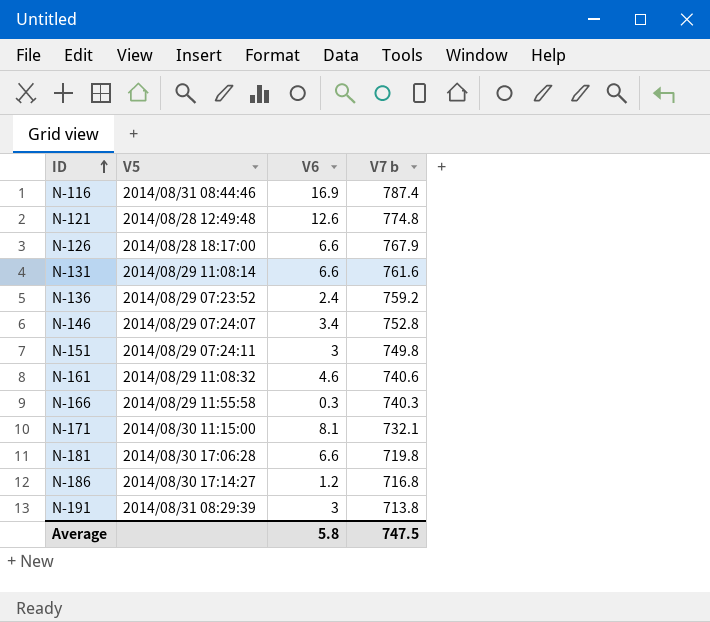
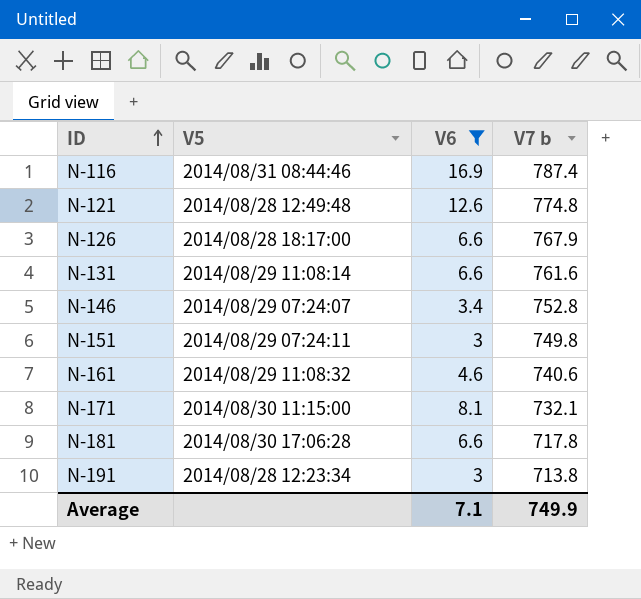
filter: none -> V6 >= 3
N-181 | V7 b: 719.8 -> 717.8
N-191 | V5: 2014/08/31 08:29:39 -> 2014/08/28 12:23:34
Average | V6: 5.8 -> 7.1
Average | V7 b: 747.5 -> 749.9

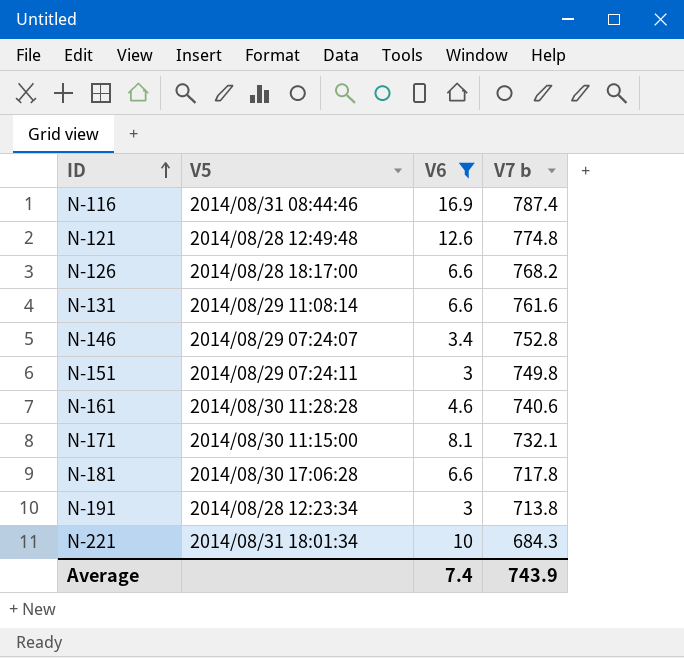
N-126 | V7 b: 767.9 -> 768.2
N-161 | V5: 2014/08/29 11:08:32 -> 2014/08/30 11:28:28
row N-221: none -> 2014/08/31 18:01:34 | 10 | 684.3
Average | V6: 7.1 -> 7.4
Average | V7 b: 749.9 -> 743.9

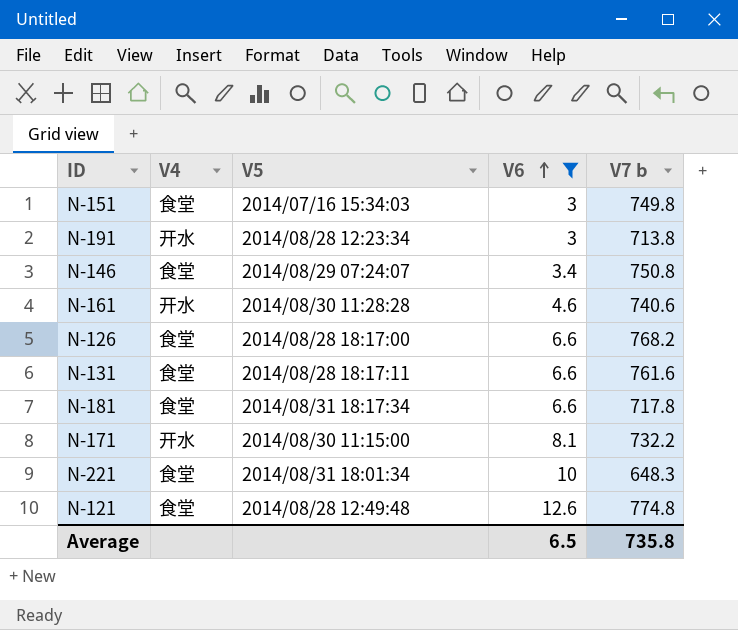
row order: ID ascending -> V6 ascending
column V4 | position: none -> 2
row N-116: 2014/08/31 08:44:46 | 16.9 | 787.4 -> none
N-151 | V5: 2014/08/29 07:24:11 -> 2014/07/16 15:34:03
N-146 | V7 b: 752.8 -> 750.8
N-131 | V5: 2014/08/29 11:08:14 -> 2014/08/28 18:17:11
N-181 | V5: 2014/08/30 17:06:28 -> 2014/08/31 18:17:34
N-171 | V7 b: 732.1 -> 732.2
N-221 | V7 b: 684.3 -> 648.3
Average | V6: 7.4 -> 6.5
Average | V7 b: 743.9 -> 735.8

